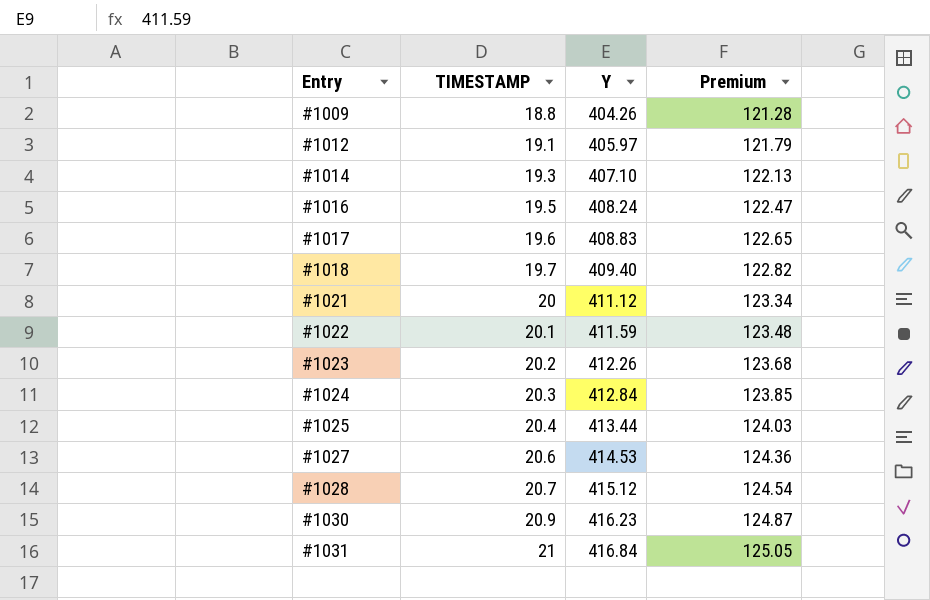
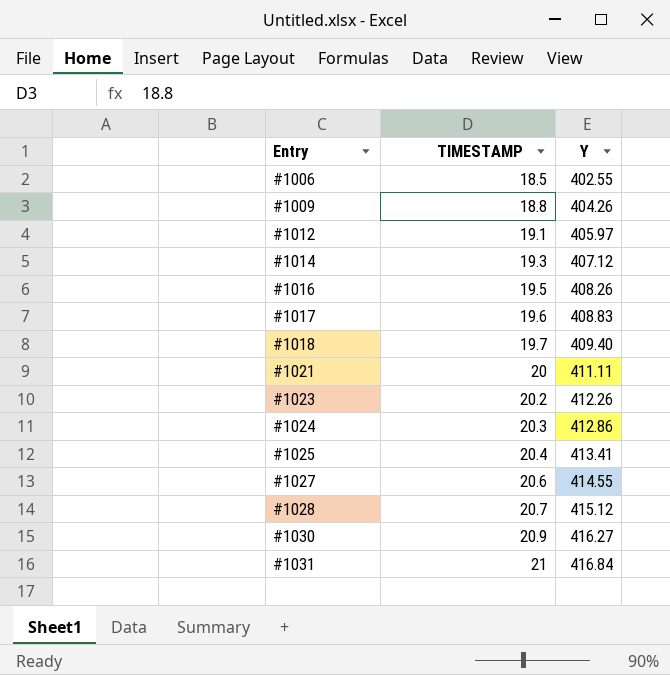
column Premium | formula: [Y] * 0.3 -> none
row #1022: 20.1 | 411.59 | 123.48 -> none
row #1006: none -> 18.5 | 402.55
#1014 | Y: 407.10 -> 407.12
#1016 | Y: 408.24 -> 408.26
#1021 | Y: 411.12 -> 411.11
#1024 | Y: 412.84 -> 412.86
#1025 | Y: 413.44 -> 413.41
#1027 | Y: 414.53 -> 414.55
#1030 | Y: 416.23 -> 416.27

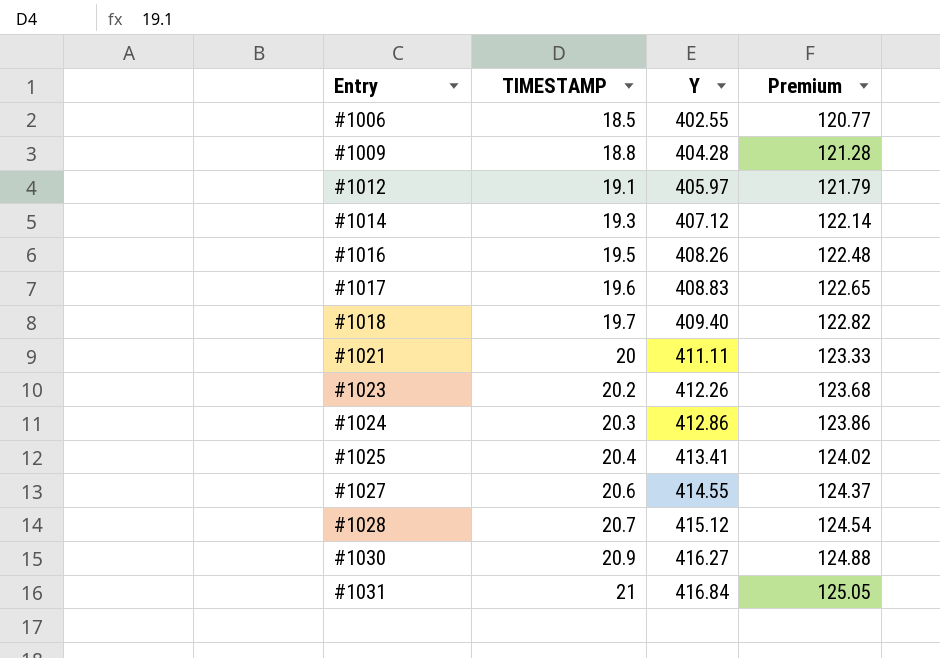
column Premium | formula: none -> [Y] * 0.3
#1009 | Y: 404.26 -> 404.28

